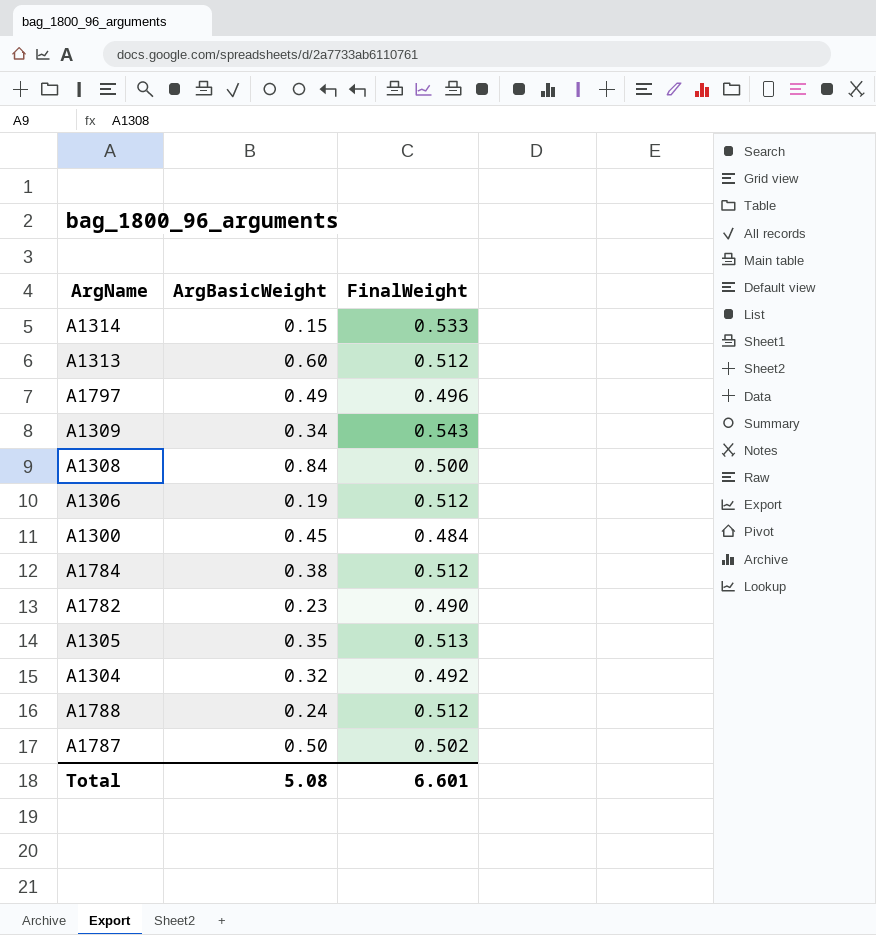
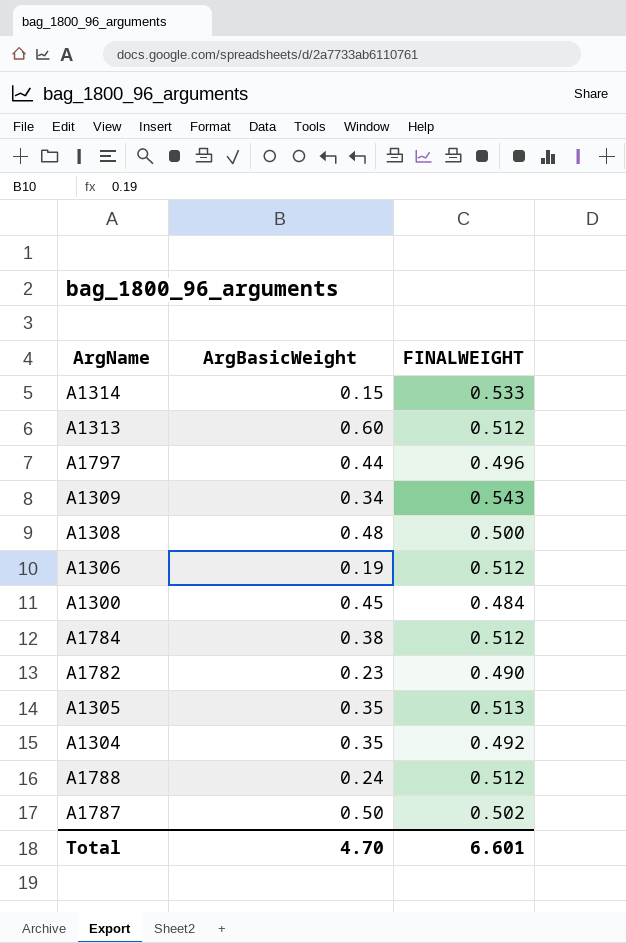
column name: FinalWeight -> FINALWEIGHT
A1797 | ArgBasicWeight: 0.49 -> 0.44
A1308 | ArgBasicWeight: 0.84 -> 0.48
A1304 | ArgBasicWeight: 0.32 -> 0.35
Total | ArgBasicWeight: 5.08 -> 4.70

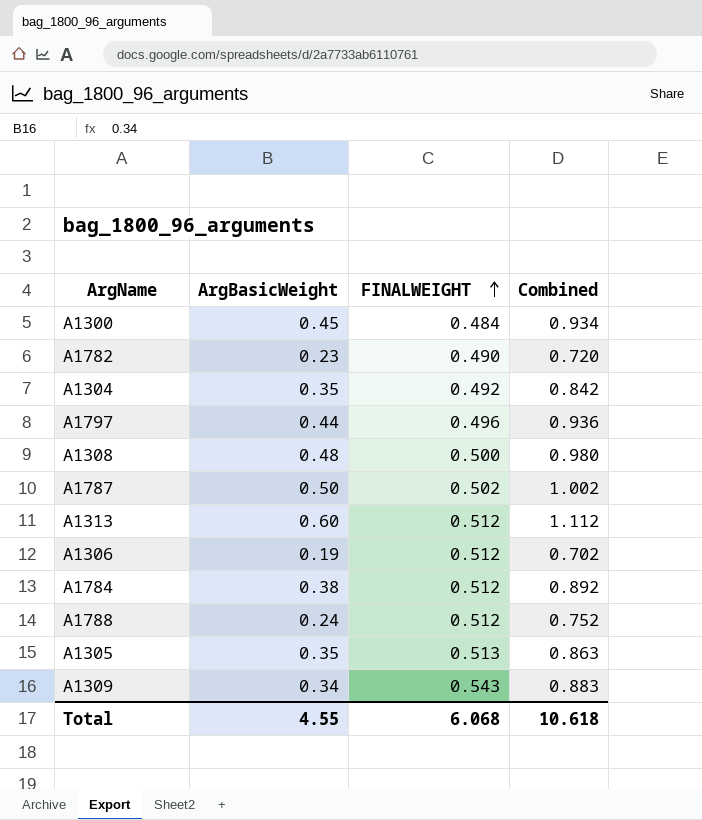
row order: none -> FINALWEIGHT ascending
column Combined | formula: none -> [ArgBasicWeight] + [FINALWEIGHT]
row A1314: 0.15 | 0.533 -> none
Total | ArgBasicWeight: 4.70 -> 4.55
Total | FINALWEIGHT: 6.601 -> 6.068

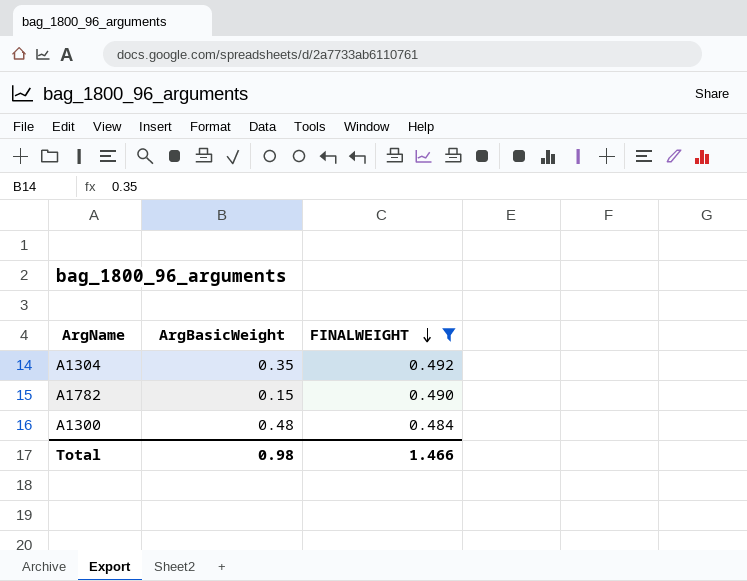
filter: none -> FINALWEIGHT <= 0.492
row order: FINALWEIGHT ascending -> FINALWEIGHT descending
column Combined | formula: [ArgBasicWeight] + [FINALWEIGHT] -> none
A1782 | ArgBasicWeight: 0.23 -> 0.15
A1300 | ArgBasicWeight: 0.45 -> 0.48
Total | ArgBasicWeight: 4.55 -> 0.98
Total | FINALWEIGHT: 6.068 -> 1.466

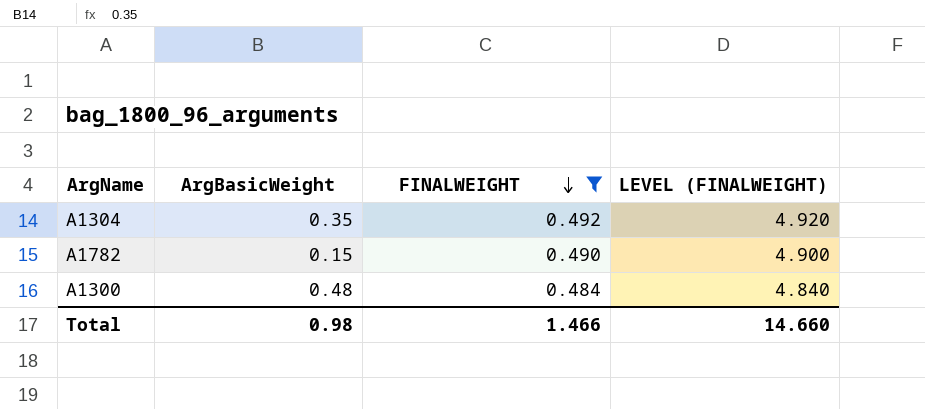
column LEVEL (FINALWEIGHT) | formula: none -> [FINALWEIGHT] * 10

